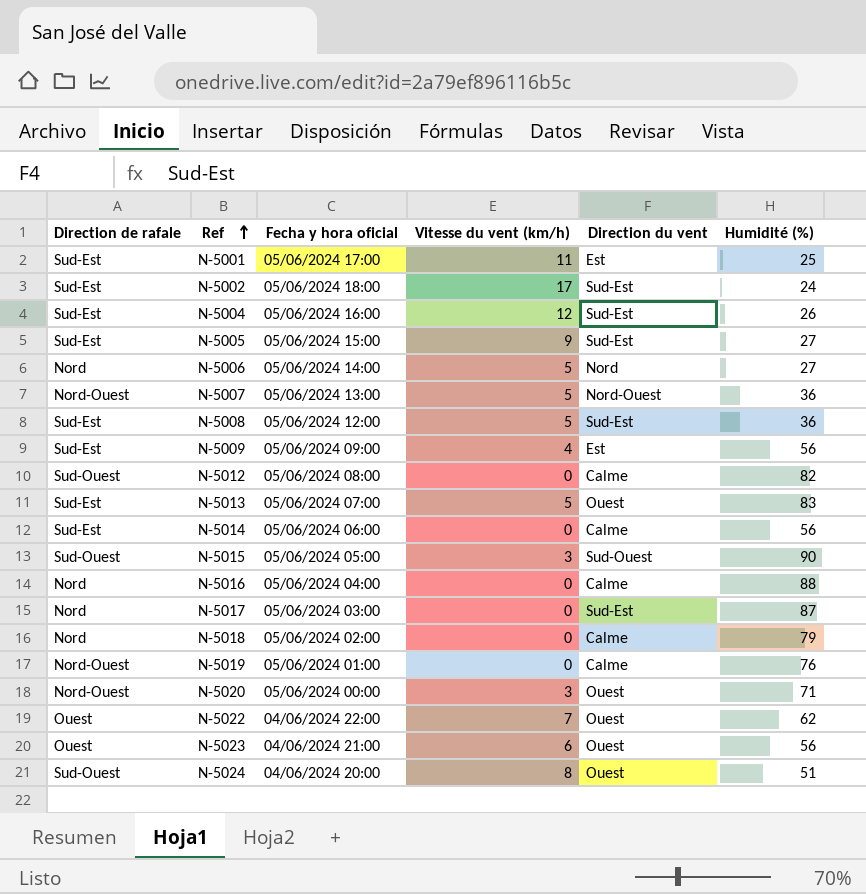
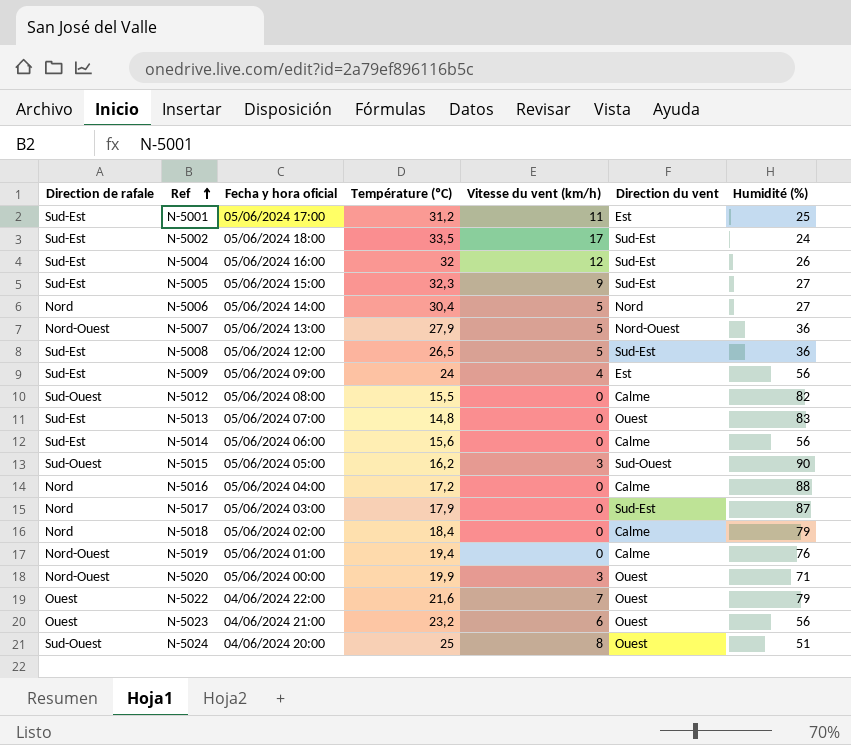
column Température (ºC) | position: none -> 4
N-5013 | Vitesse du vent (km/h): 5 -> 0
N-5022 | Humidité (%): 62 -> 79

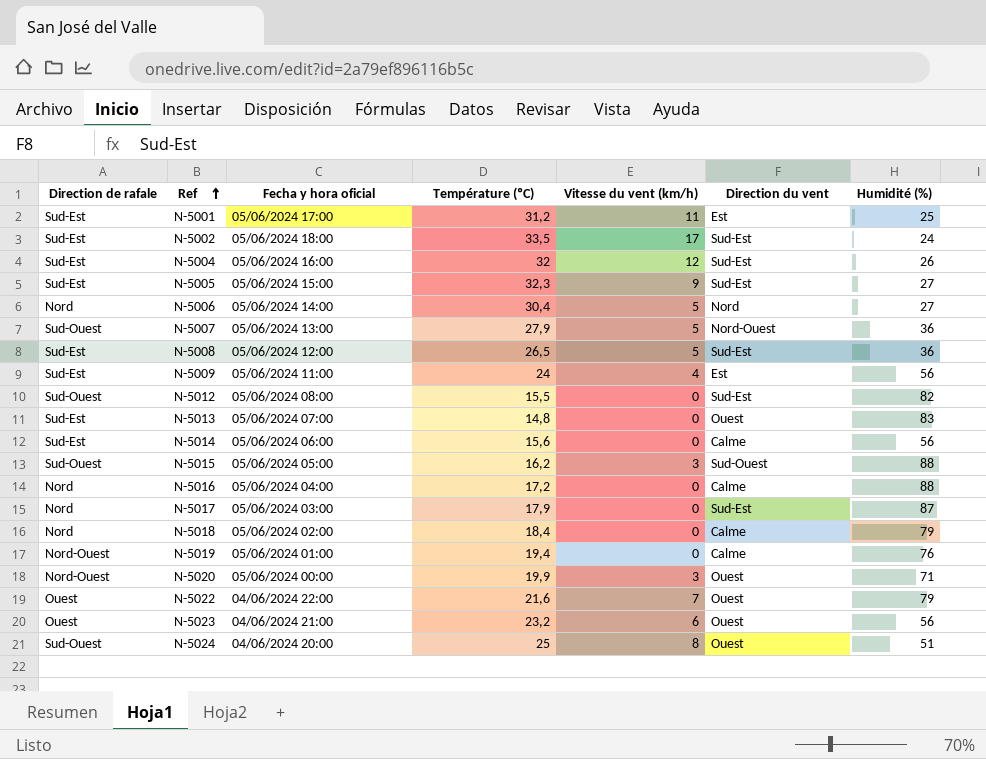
N-5007 | Direction de rafale: Nord-Ouest -> Sud-Ouest
N-5009 | Fecha y hora oficial: 05/06/2024 09:00 -> 05/06/2024 11:00
N-5012 | Direction du vent: Calme -> Sud-Est
N-5015 | Humidité (%): 90 -> 88

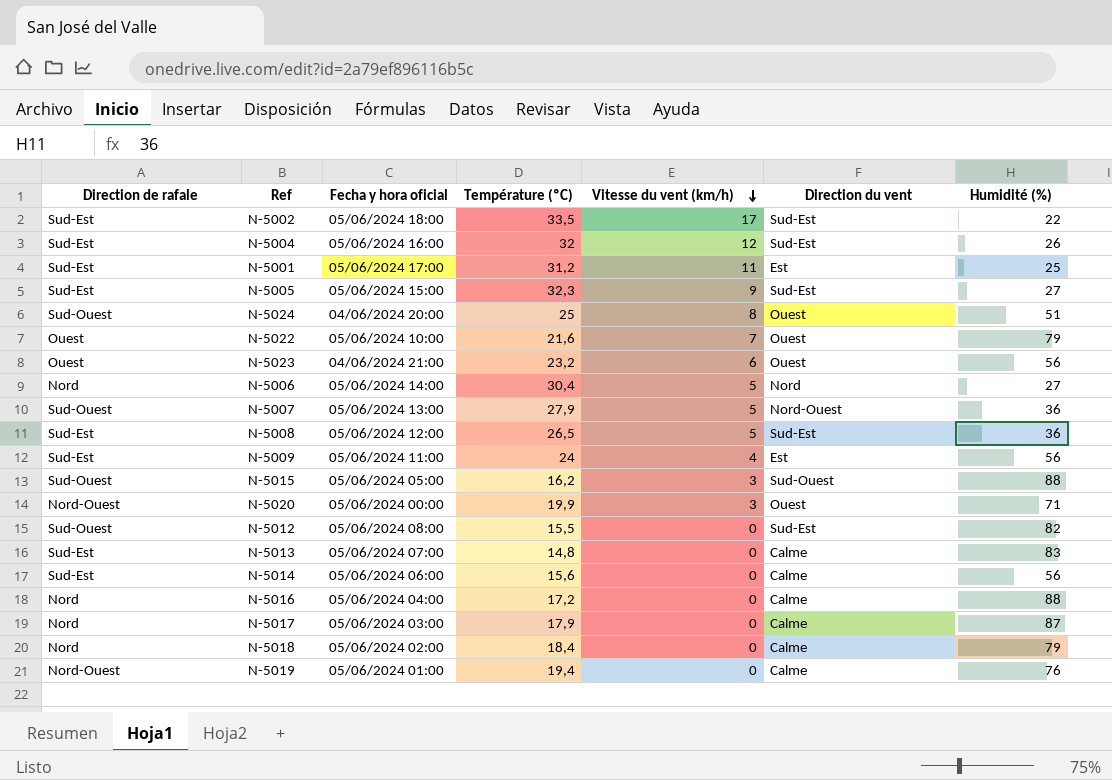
row order: Ref ascending -> Vitesse du vent (km/h) descending
N-5002 | Humidité (%): 24 -> 22
N-5022 | Fecha y hora oficial: 04/06/2024 22:00 -> 05/06/2024 10:00
N-5013 | Direction du vent: Ouest -> Calme
N-5017 | Direction du vent: Sud-Est -> Calme

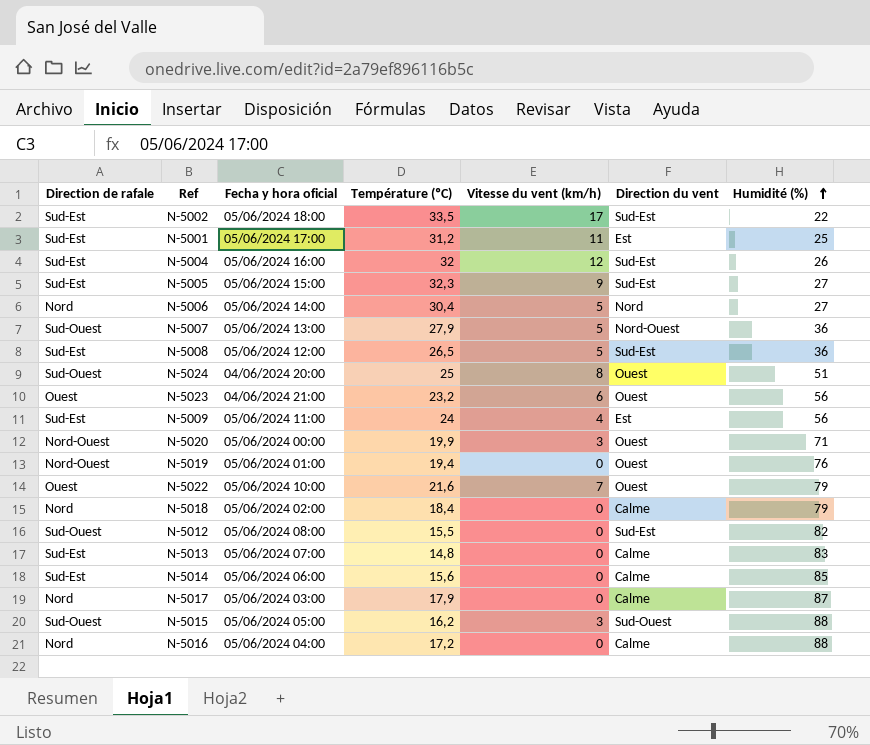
row order: Vitesse du vent (km/h) descending -> Humidité (%) ascending
N-5019 | Direction du vent: Calme -> Ouest
N-5014 | Humidité (%): 56 -> 85

